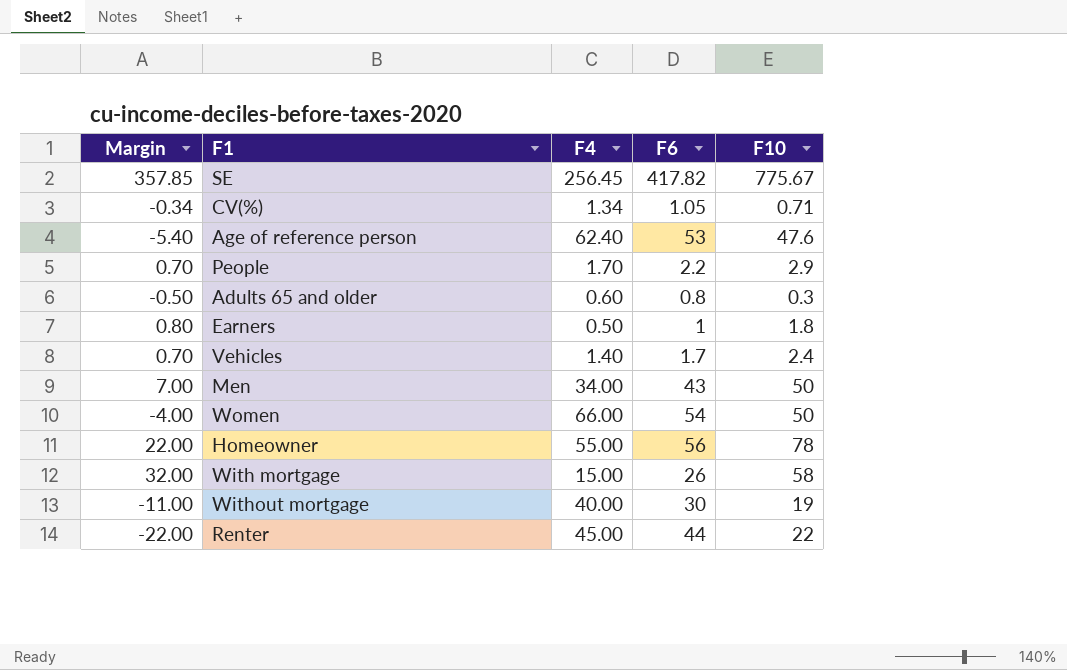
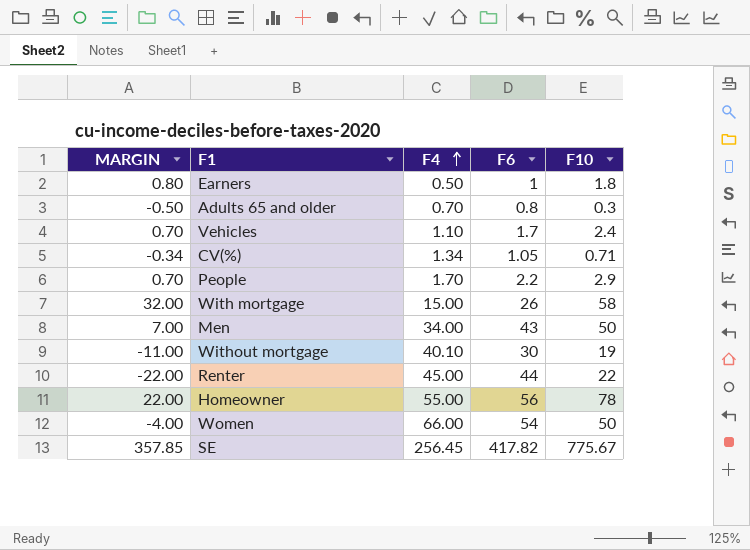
row order: none -> F4 ascending
column name: Margin -> MARGIN
row Age of reference person: -5.40 | 62.40 | 53 | 47.6 -> none
Adults 65 and older | F4: 0.60 -> 0.70
Vehicles | F4: 1.40 -> 1.10
Without mortgage | F4: 40.00 -> 40.10

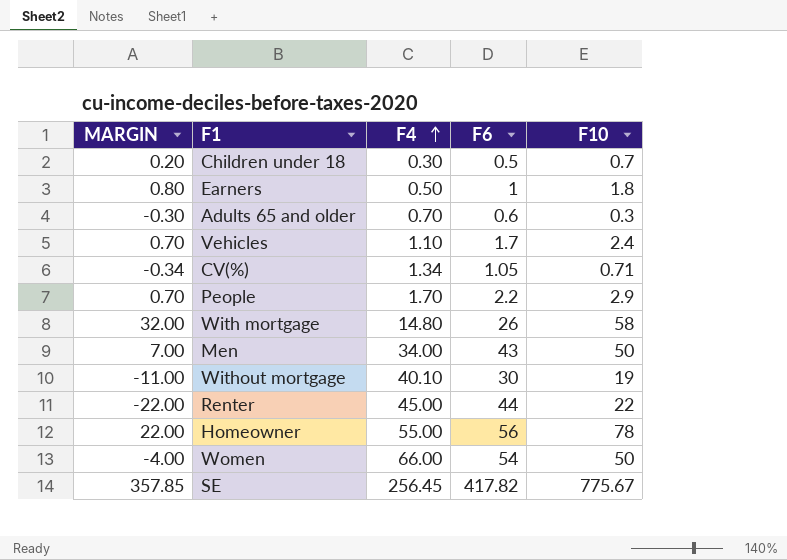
row Children under 18: none -> 0.20 | 0.30 | 0.5 | 0.7
Adults 65 and older | MARGIN: -0.50 -> -0.30
Adults 65 and older | F6: 0.8 -> 0.6
With mortgage | F4: 15.00 -> 14.80

